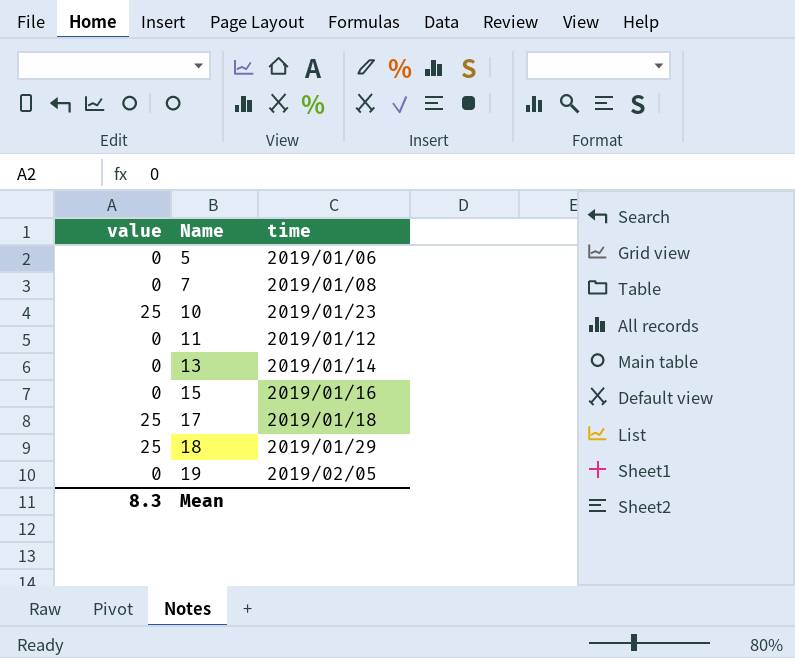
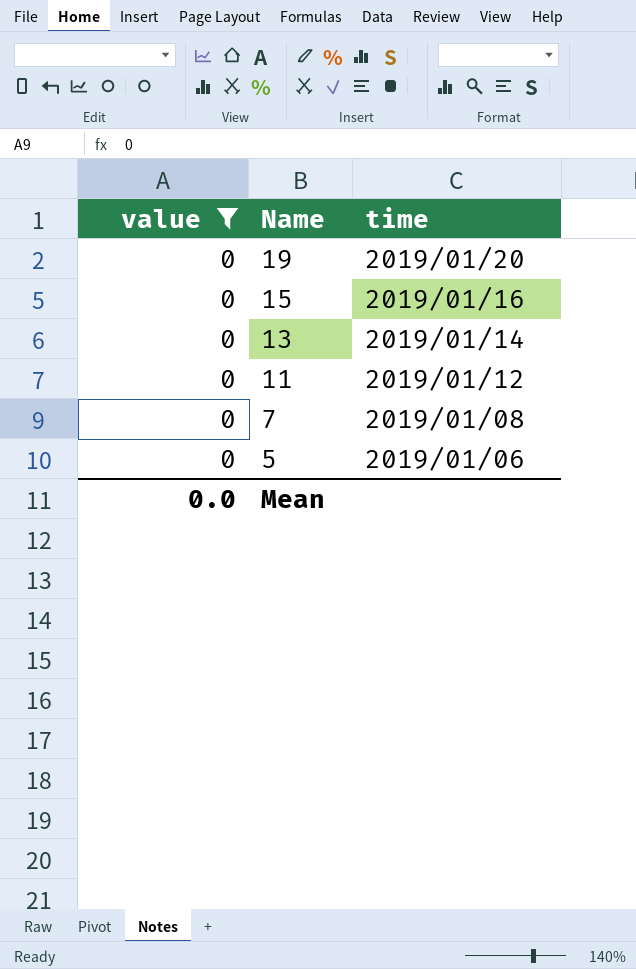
filter: none -> value = 0
row order: Name ascending -> Name descending
19 | time: 2019/02/05 -> 2019/01/20
Mean | value: 8.3 -> 0.0

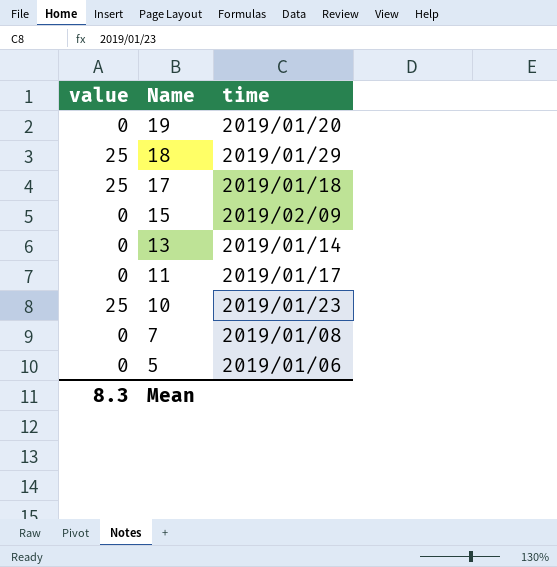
filter: value = 0 -> none
15 | time: 2019/01/16 -> 2019/02/09
11 | time: 2019/01/12 -> 2019/01/17
Mean | value: 0.0 -> 8.3

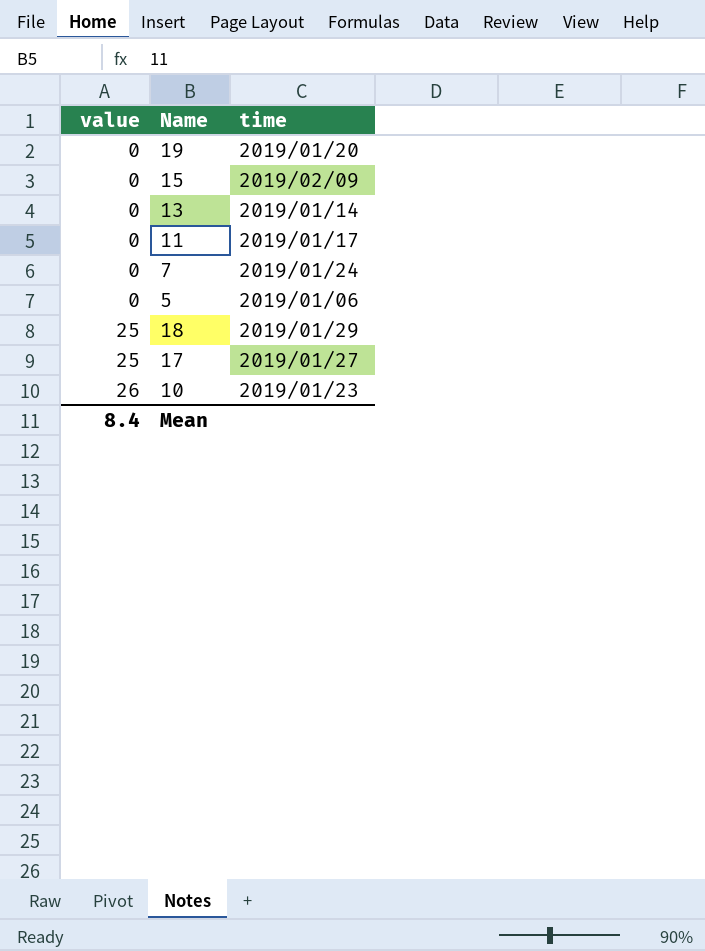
row order: Name descending -> value ascending
7 | time: 2019/01/08 -> 2019/01/24
17 | time: 2019/01/18 -> 2019/01/27
10 | value: 25 -> 26
Mean | value: 8.3 -> 8.4

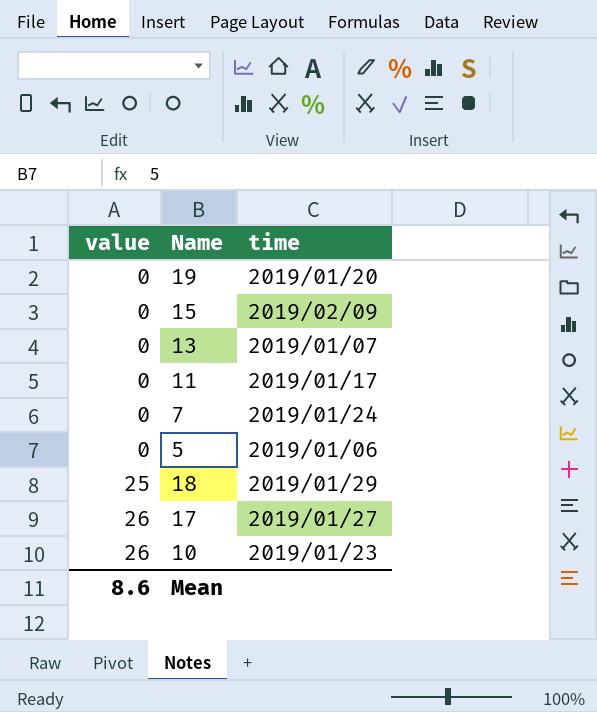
13 | time: 2019/01/14 -> 2019/01/07
17 | value: 25 -> 26
Mean | value: 8.4 -> 8.6

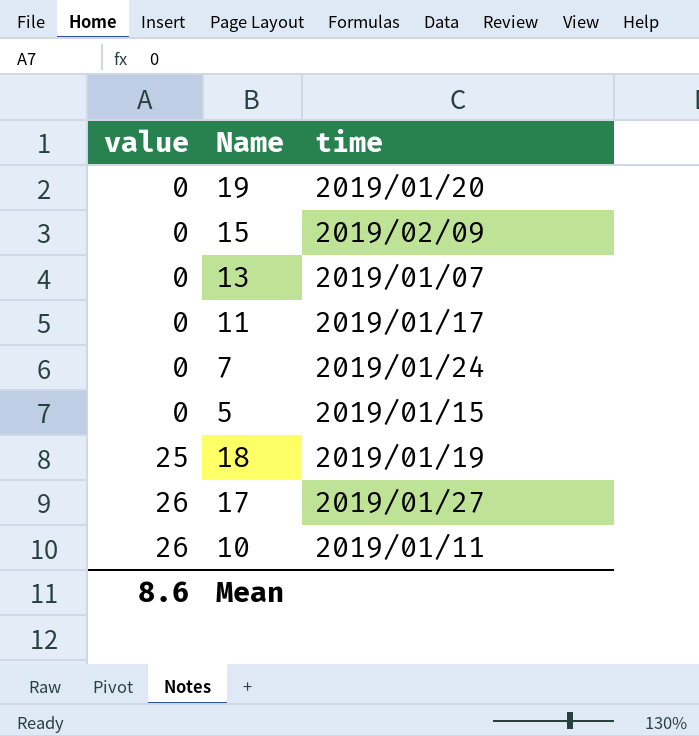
5 | time: 2019/01/06 -> 2019/01/15
18 | time: 2019/01/29 -> 2019/01/19
10 | time: 2019/01/23 -> 2019/01/11

